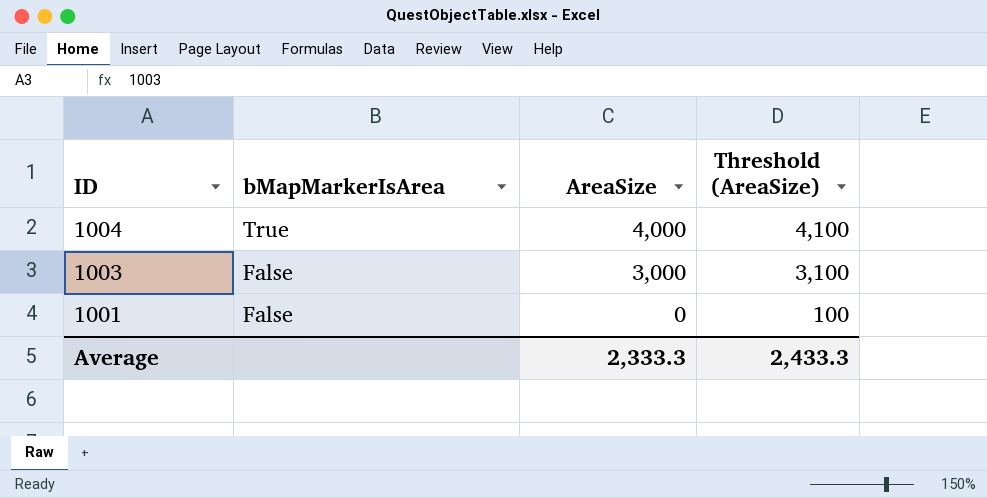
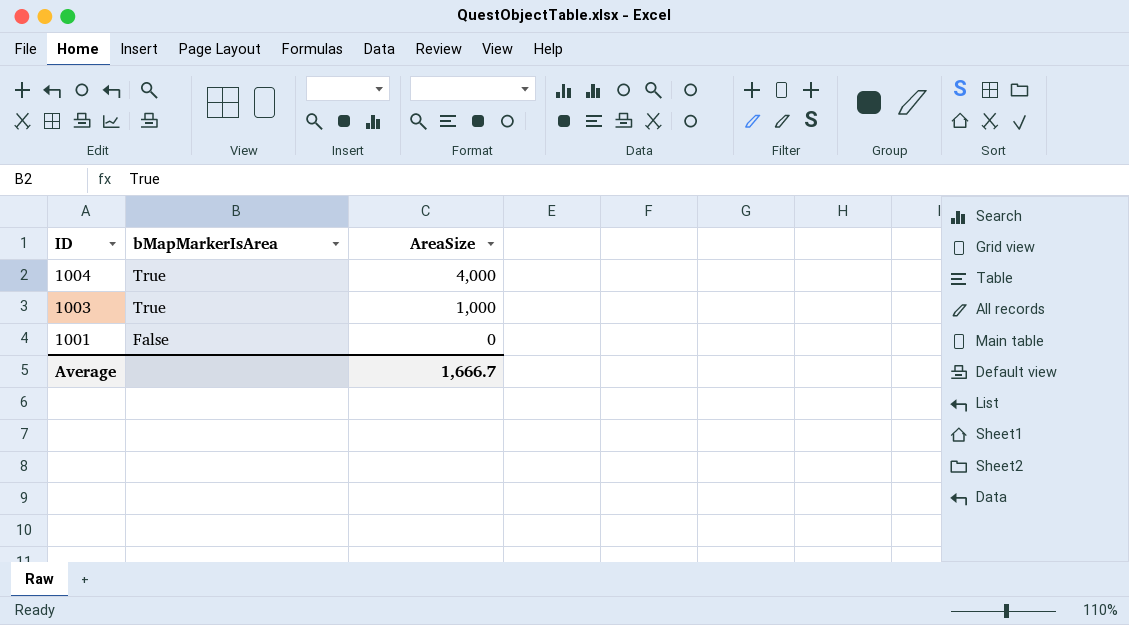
column Threshold (AreaSize) | formula: [AreaSize] + 100 -> none
1003 | bMapMarkerIsArea: False -> True
1003 | AreaSize: 3,000 -> 1,000
Average | AreaSize: 2,333.3 -> 1,666.7

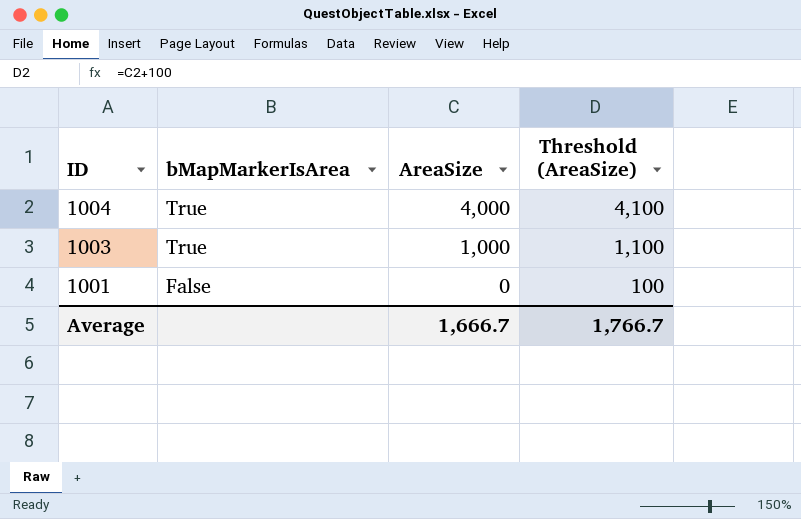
column Threshold (AreaSize) | formula: none -> [AreaSize] + 100

